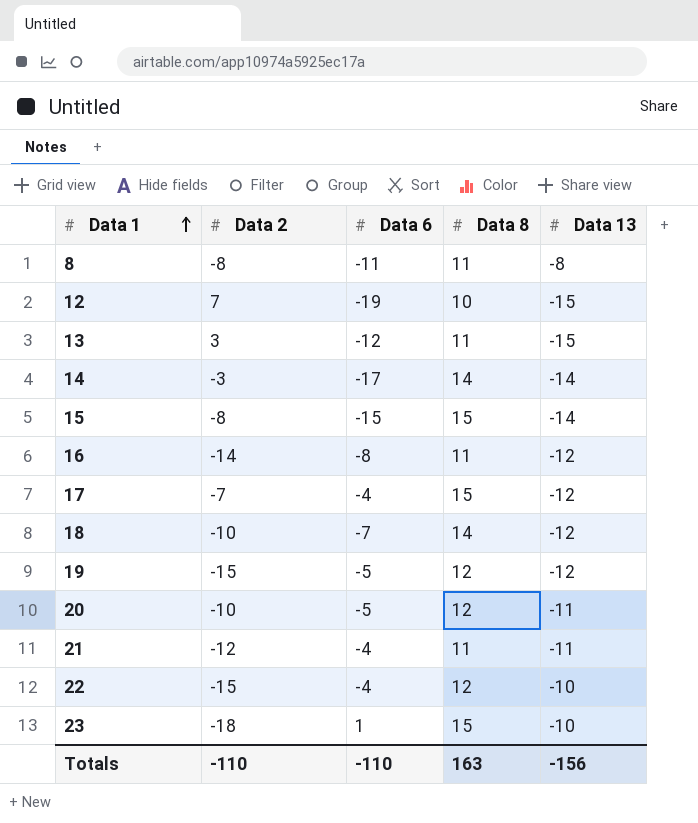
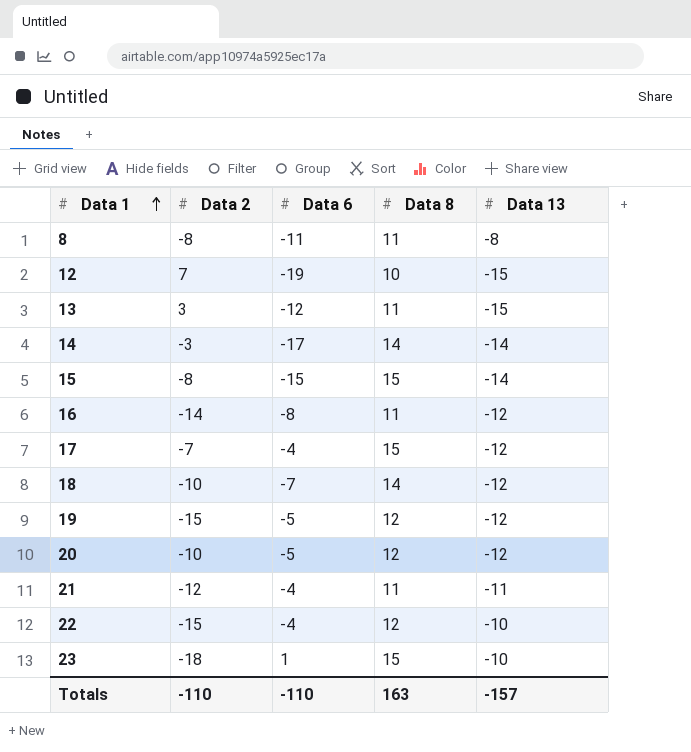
20 | Data 13: -11 -> -12
Totals | Data 13: -156 -> -157

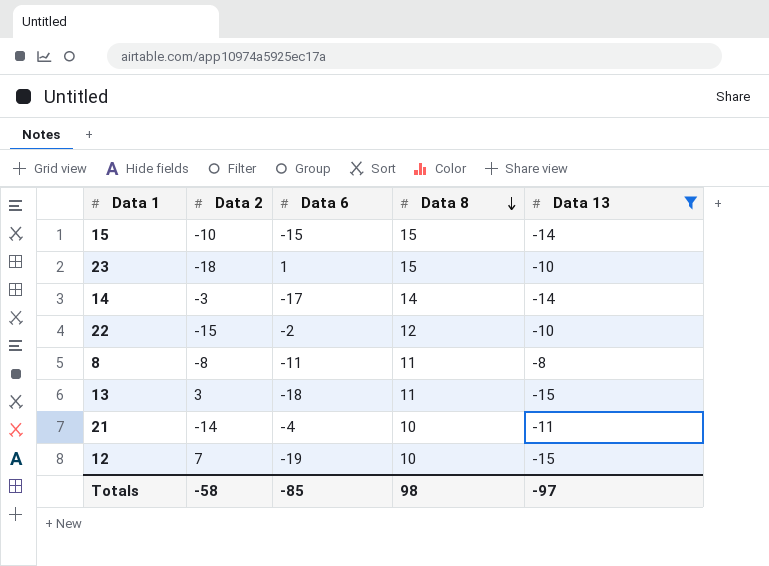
filter: none -> Data 13 != -12
row order: Data 1 ascending -> Data 8 descending
15 | Data 2: -8 -> -10
22 | Data 6: -4 -> -2
13 | Data 6: -12 -> -18
21 | Data 2: -12 -> -14
21 | Data 8: 11 -> 10
Totals | Data 2: -110 -> -58
Totals | Data 6: -110 -> -85
Totals | Data 8: 163 -> 98
Totals | Data 13: -157 -> -97

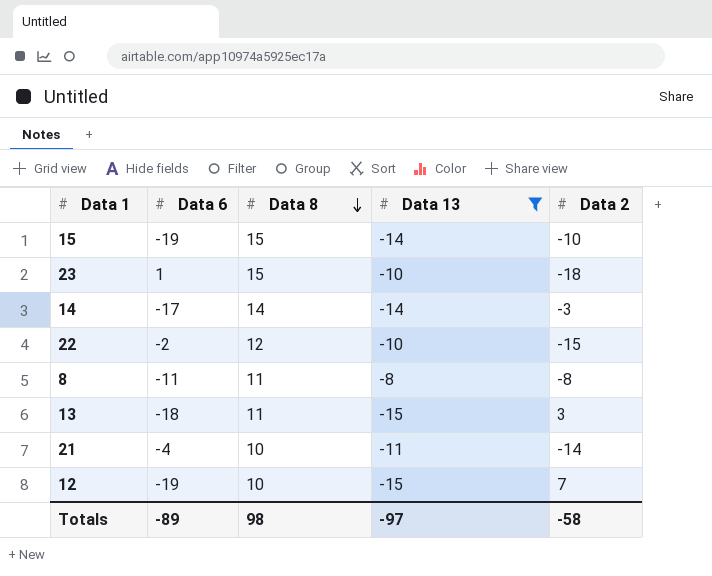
column Data 2 | position: 2 -> 5
15 | Data 6: -15 -> -19
Totals | Data 6: -85 -> -89

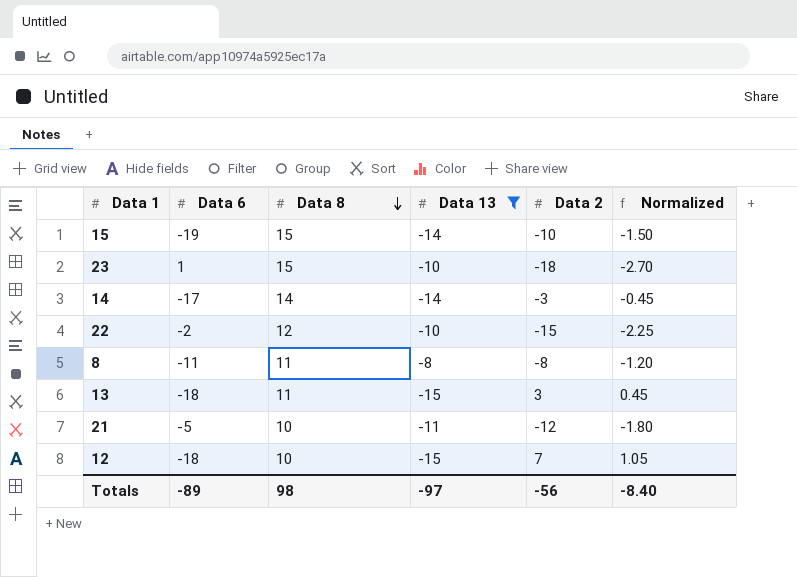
column Normalized | formula: none -> [Data 2] * 0.15
21 | Data 6: -4 -> -5
21 | Data 2: -14 -> -12
12 | Data 6: -19 -> -18
Totals | Data 2: -58 -> -56

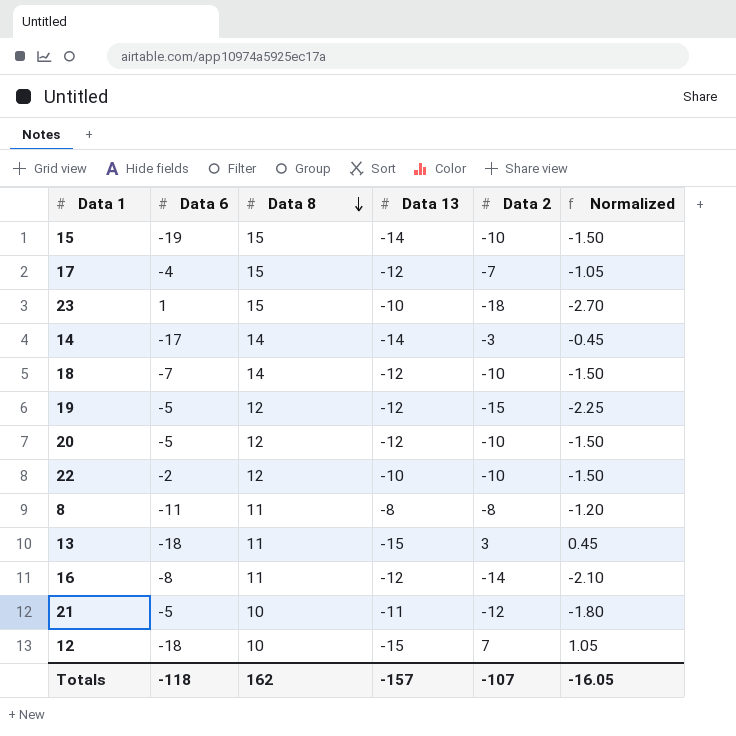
filter: Data 13 != -12 -> none
22 | Data 2: -15 -> -10
22 | Normalized: -2.25 -> -1.50
Totals | Data 6: -89 -> -118
Totals | Data 8: 98 -> 162
Totals | Data 13: -97 -> -157
Totals | Data 2: -56 -> -107
Totals | Normalized: -8.40 -> -16.05

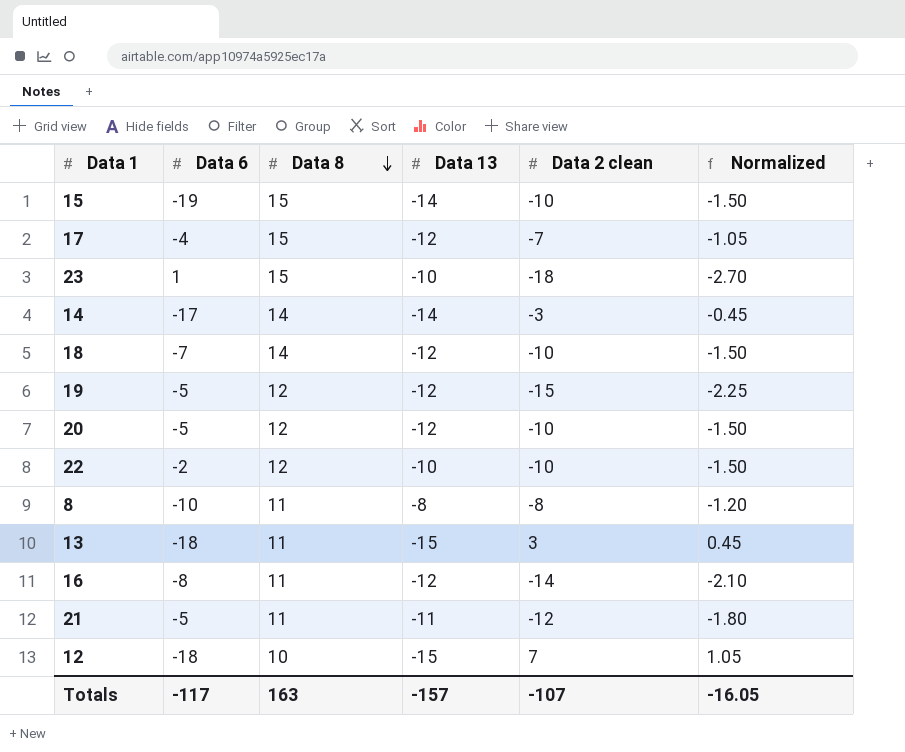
column name: Data 2 -> Data 2 clean
8 | Data 6: -11 -> -10
21 | Data 8: 10 -> 11
Totals | Data 6: -118 -> -117
Totals | Data 8: 162 -> 163

